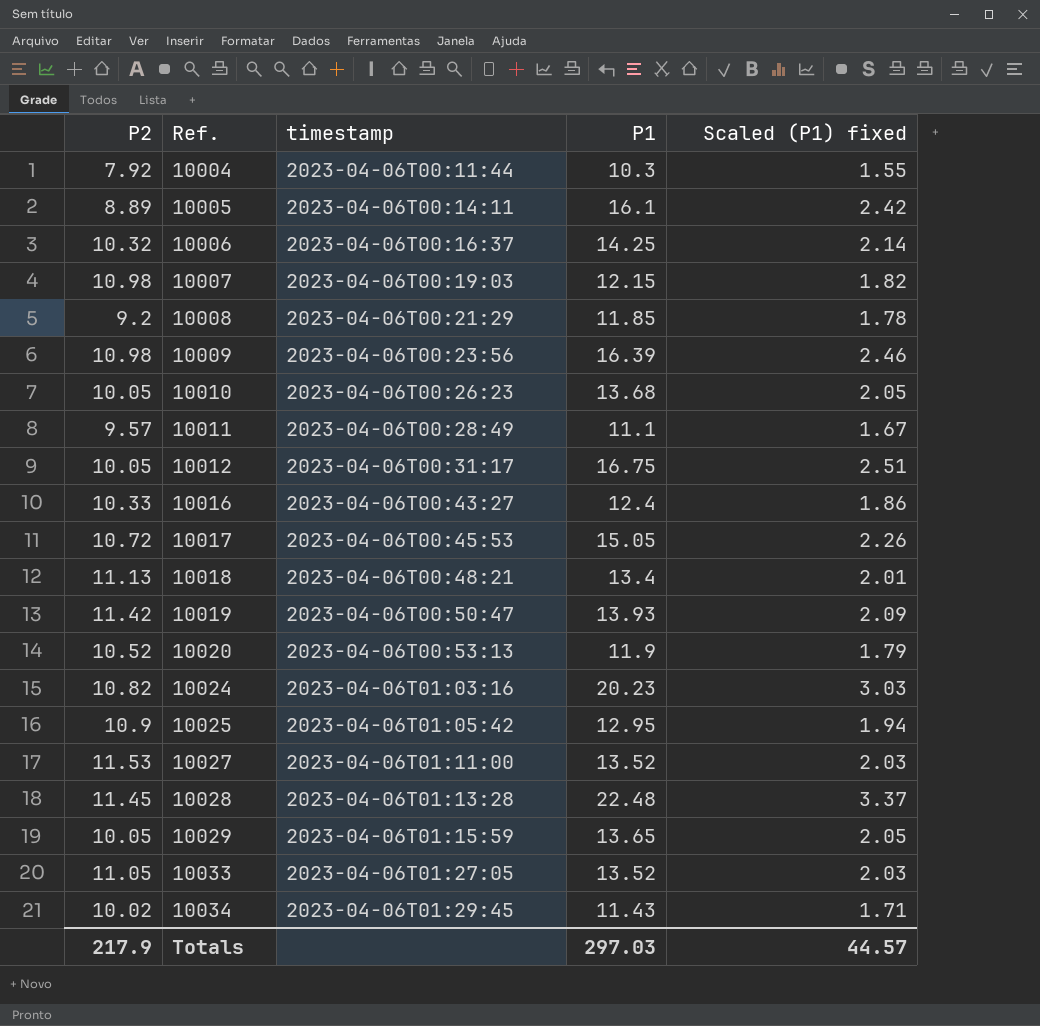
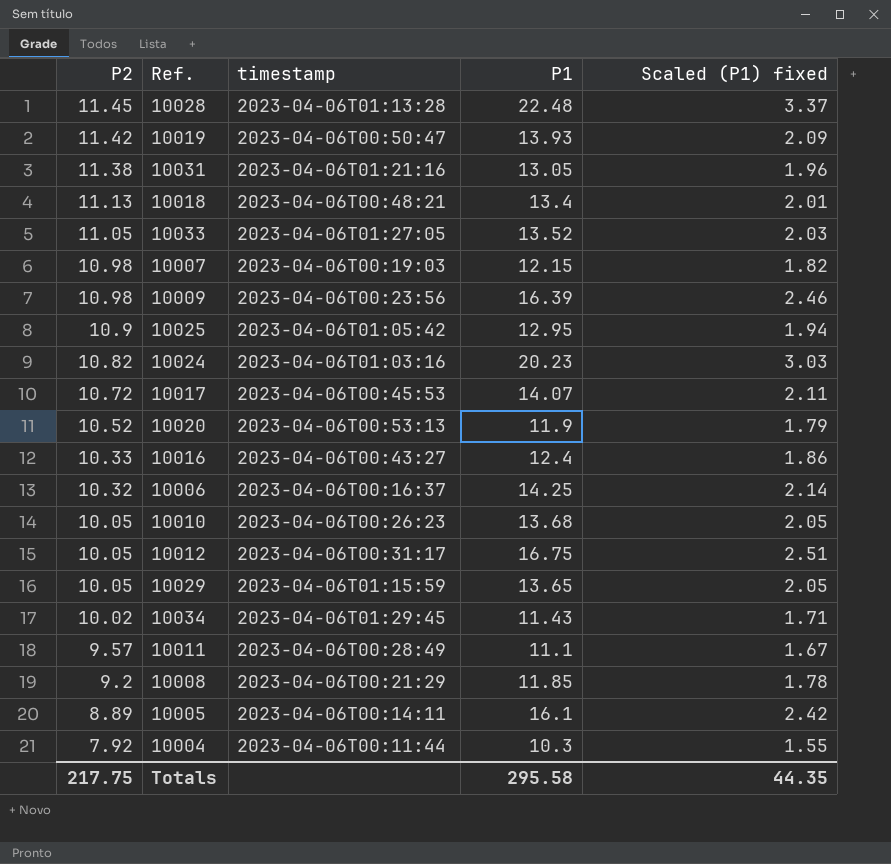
row order: Ref. ascending -> P2 descending
row 10027: 11.53 | 2023-04-06T01:11:00 | 13.52 | 2.03 -> none
row 10031: none -> 11.38 | 2023-04-06T01:21:16 | 13.05 | 1.96
10017 | P1: 15.05 -> 14.07
10017 | Scaled (P1) fixed: 2.26 -> 2.11
Totals | P2: 217.9 -> 217.75
Totals | P1: 297.03 -> 295.58
Totals | Scaled (P1) fixed: 44.57 -> 44.35

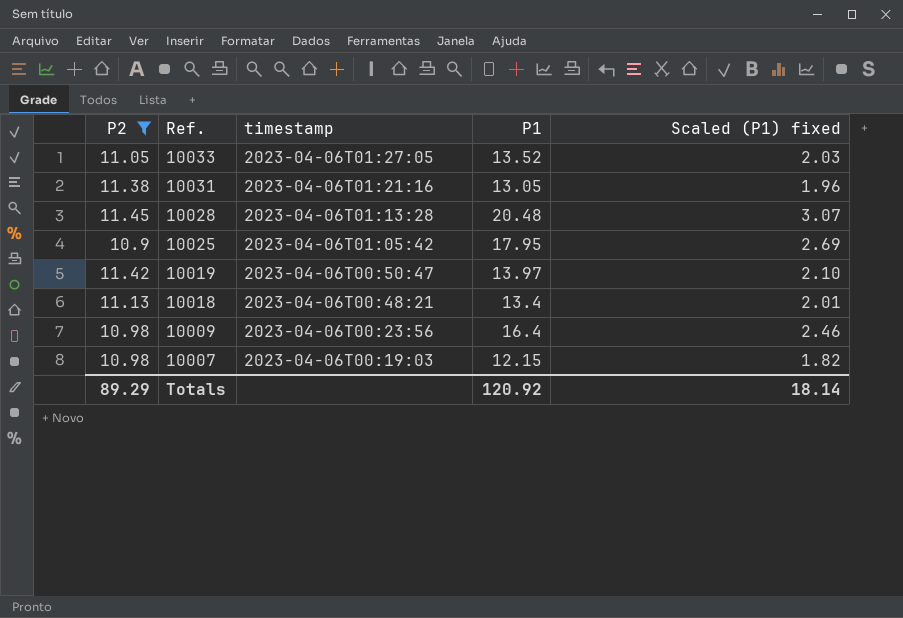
filter: none -> P2 >= 10.9
row order: P2 descending -> Ref. descending
10028 | P1: 22.48 -> 20.48
10028 | Scaled (P1) fixed: 3.37 -> 3.07
10025 | P1: 12.95 -> 17.95
10025 | Scaled (P1) fixed: 1.94 -> 2.69
10019 | P1: 13.93 -> 13.97
10019 | Scaled (P1) fixed: 2.09 -> 2.10
10009 | P1: 16.39 -> 16.4
Totals | P2: 217.75 -> 89.29
Totals | P1: 295.58 -> 120.92
Totals | Scaled (P1) fixed: 44.35 -> 18.14

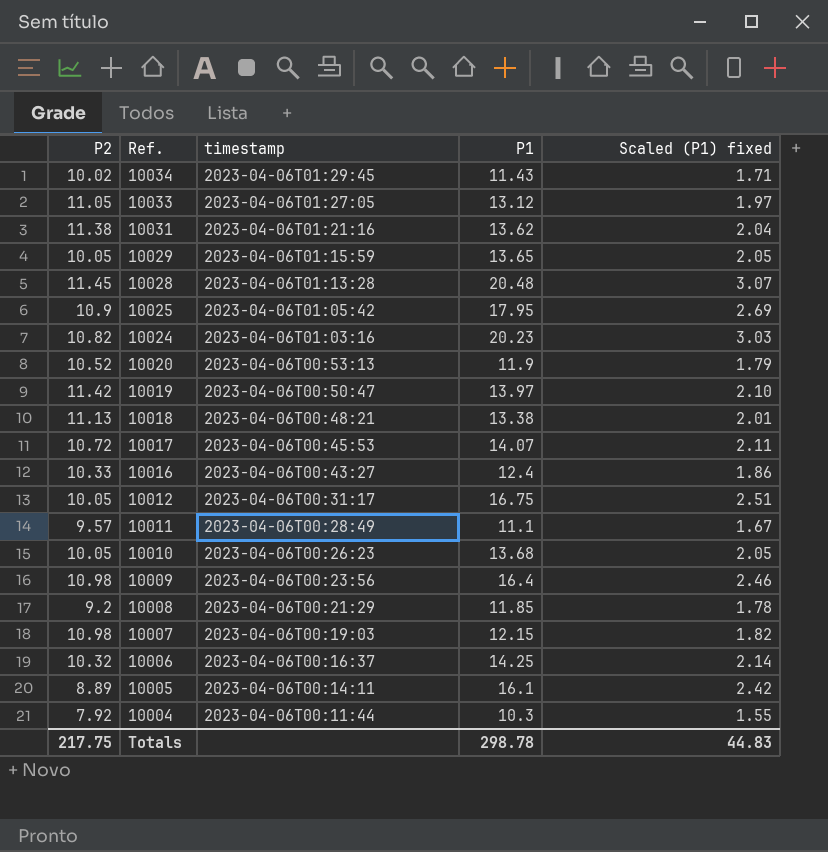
filter: P2 >= 10.9 -> none
10033 | P1: 13.52 -> 13.12
10033 | Scaled (P1) fixed: 2.03 -> 1.97
10031 | P1: 13.05 -> 13.62
10031 | Scaled (P1) fixed: 1.96 -> 2.04
10018 | P1: 13.4 -> 13.38
Totals | P2: 89.29 -> 217.75
Totals | P1: 120.92 -> 298.78
Totals | Scaled (P1) fixed: 18.14 -> 44.83

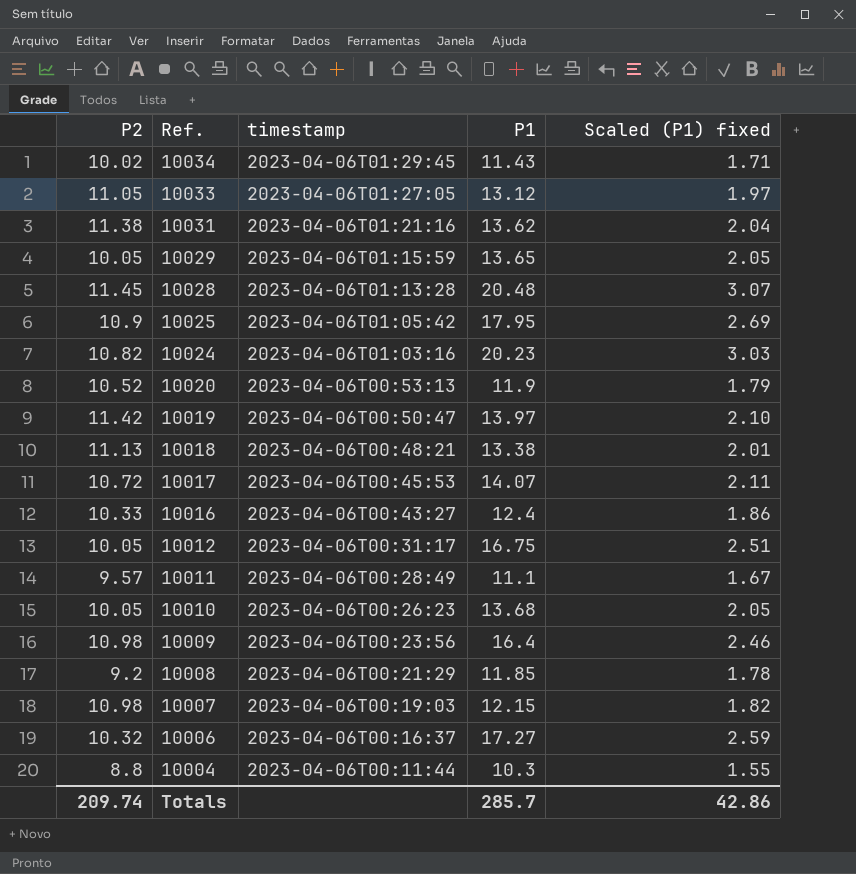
row 10005: 8.89 | 2023-04-06T00:14:11 | 16.1 | 2.42 -> none
10006 | P1: 14.25 -> 17.27
10006 | Scaled (P1) fixed: 2.14 -> 2.59
10004 | P2: 7.92 -> 8.8
Totals | P2: 217.75 -> 209.74
Totals | P1: 298.78 -> 285.7
Totals | Scaled (P1) fixed: 44.83 -> 42.86

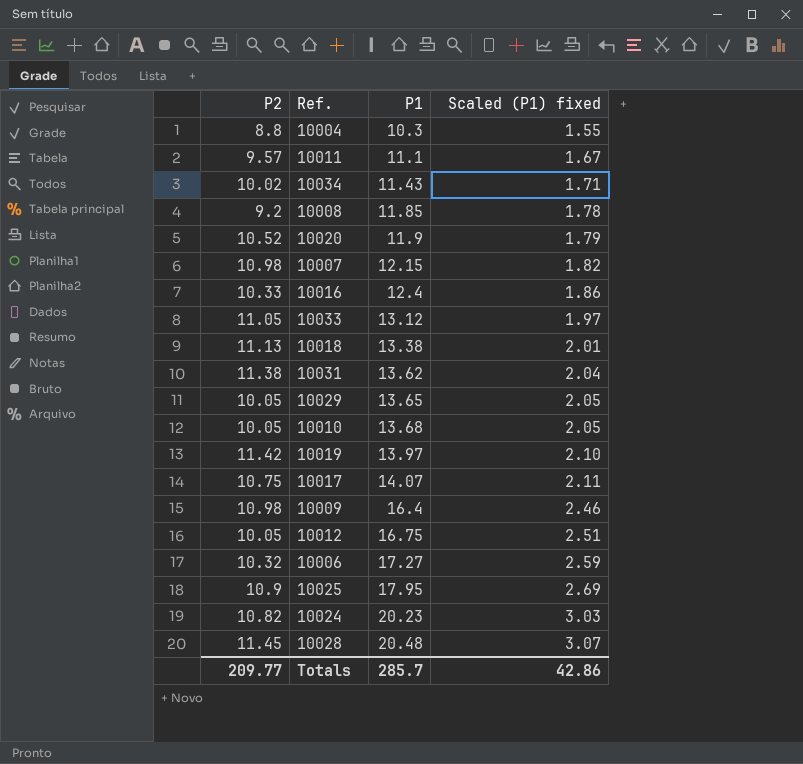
row order: Ref. descending -> P1 ascending
column timestamp | position: 3 -> none
10017 | P2: 10.72 -> 10.75
Totals | P2: 209.74 -> 209.77

